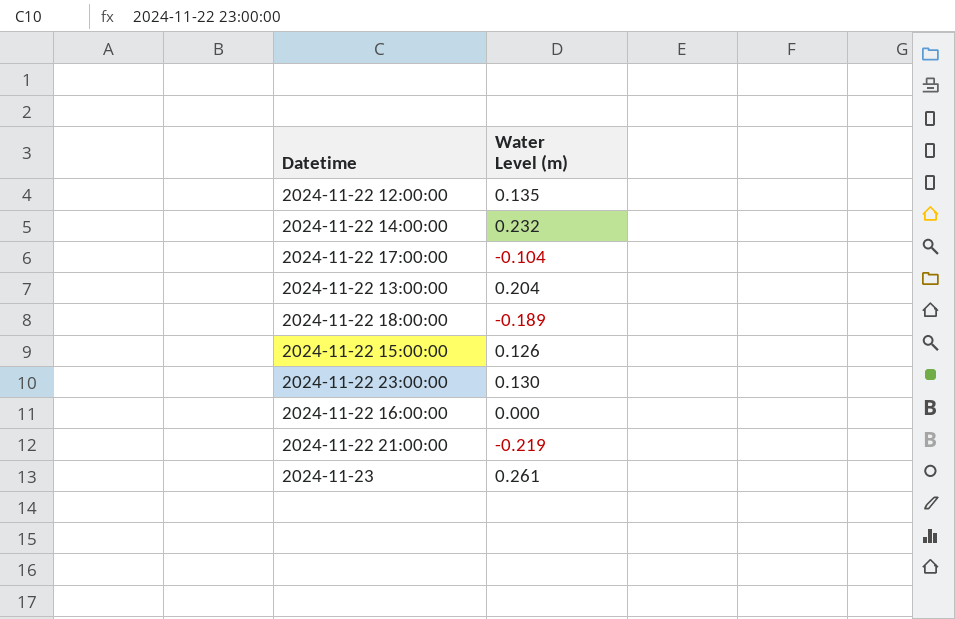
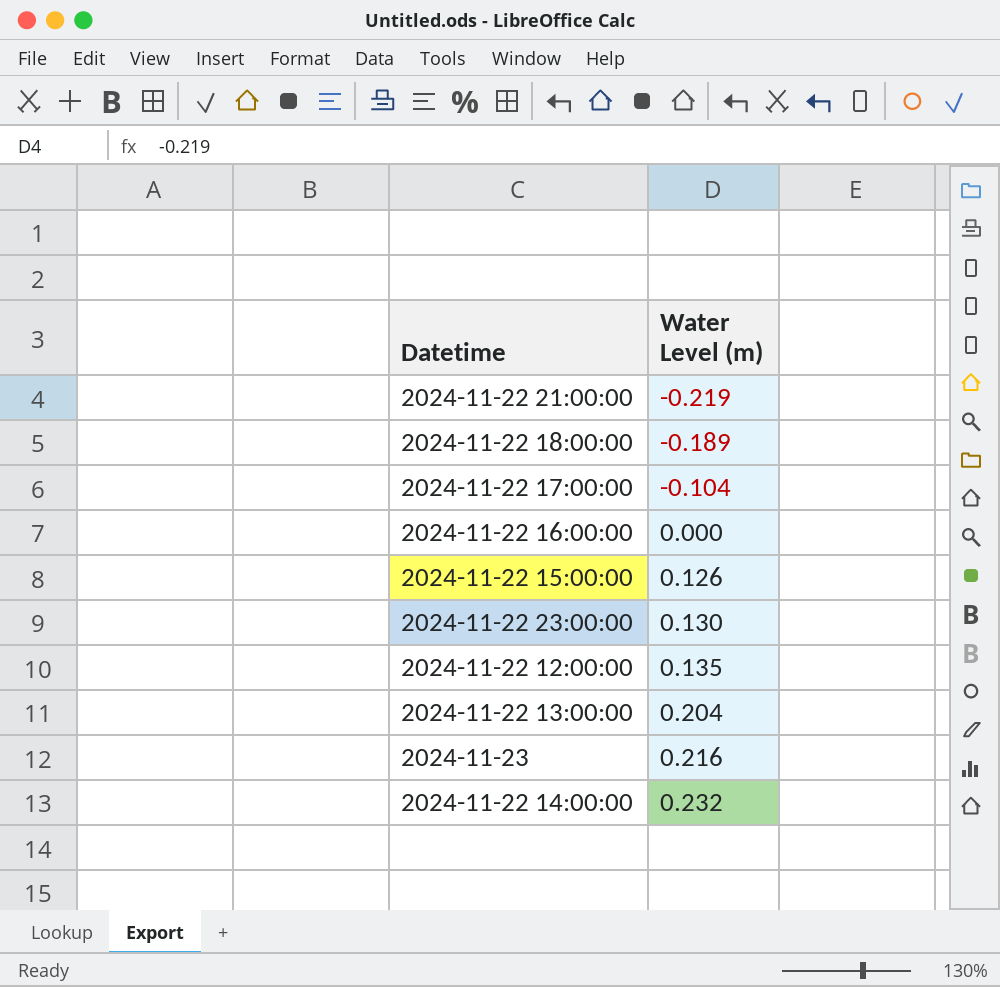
row order: none -> Water Level (m) ascending
2024-11-23 | Water Level (m): 0.261 -> 0.216

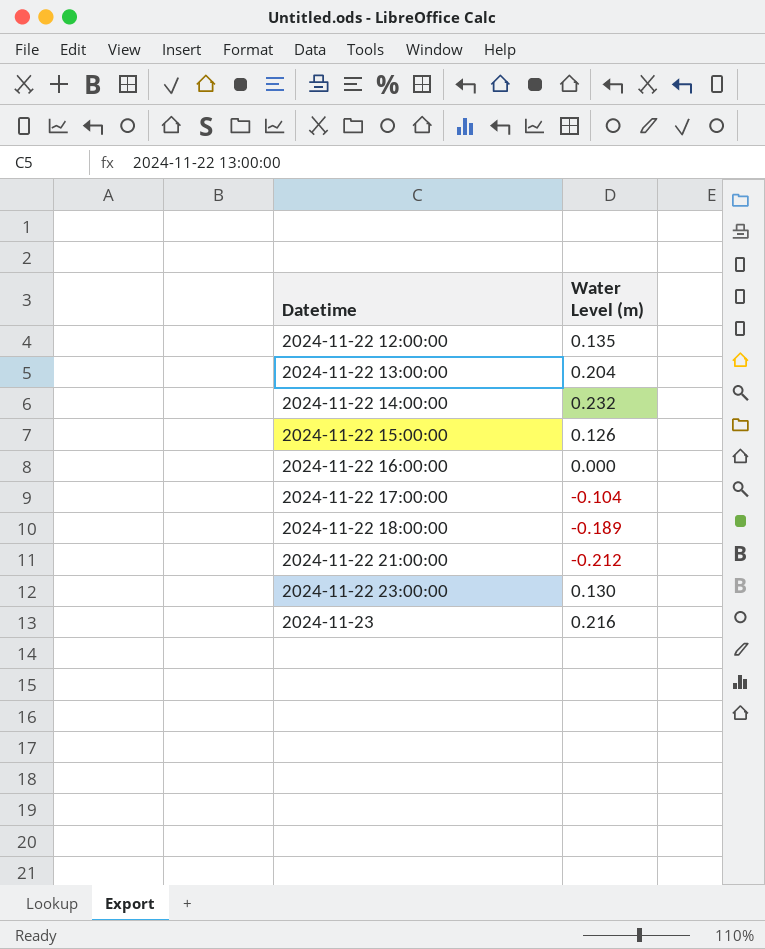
row order: Water Level (m) ascending -> Datetime ascending
2024-11-22 21:00:00 | Water Level (m): -0.219 -> -0.212

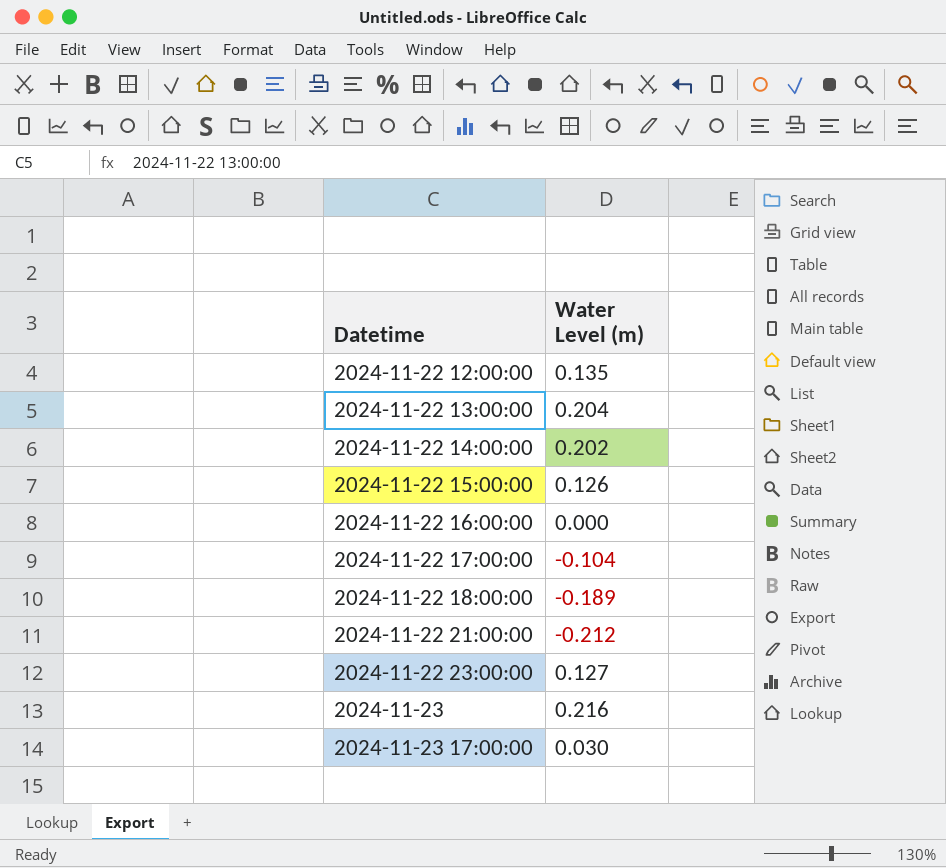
2024-11-22 14:00:00 | Water Level (m): 0.232 -> 0.202
2024-11-22 23:00:00 | Water Level (m): 0.130 -> 0.127
row 2024-11-23 17:00:00: none -> 0.030

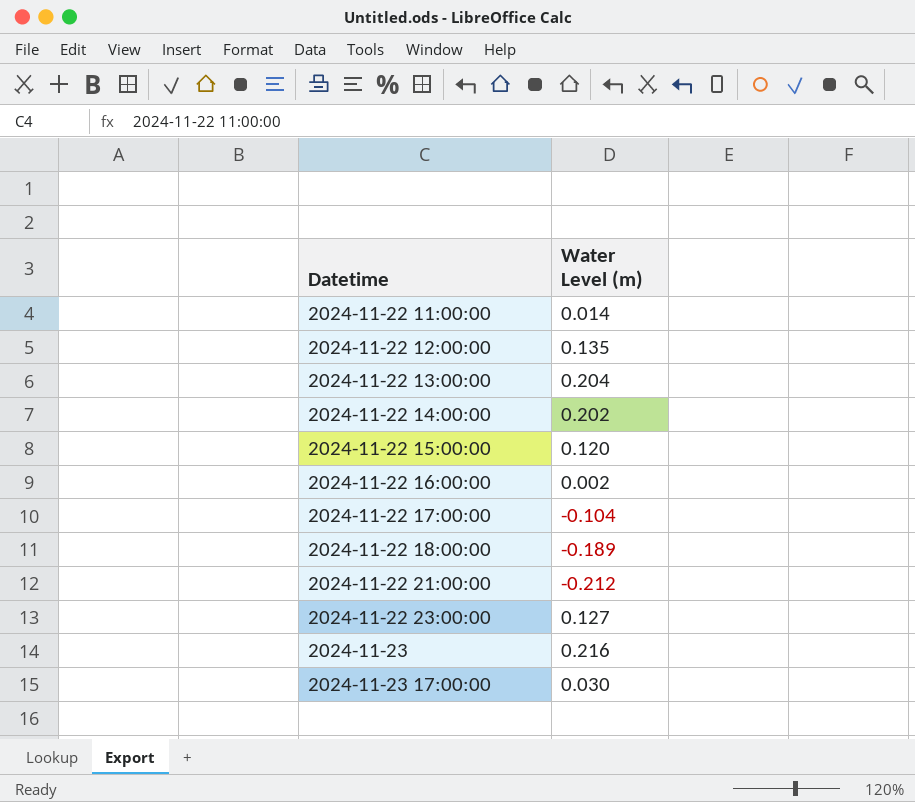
row 2024-11-22 11:00:00: none -> 0.014
2024-11-22 15:00:00 | Water Level (m): 0.126 -> 0.120
2024-11-22 16:00:00 | Water Level (m): 0.000 -> 0.002

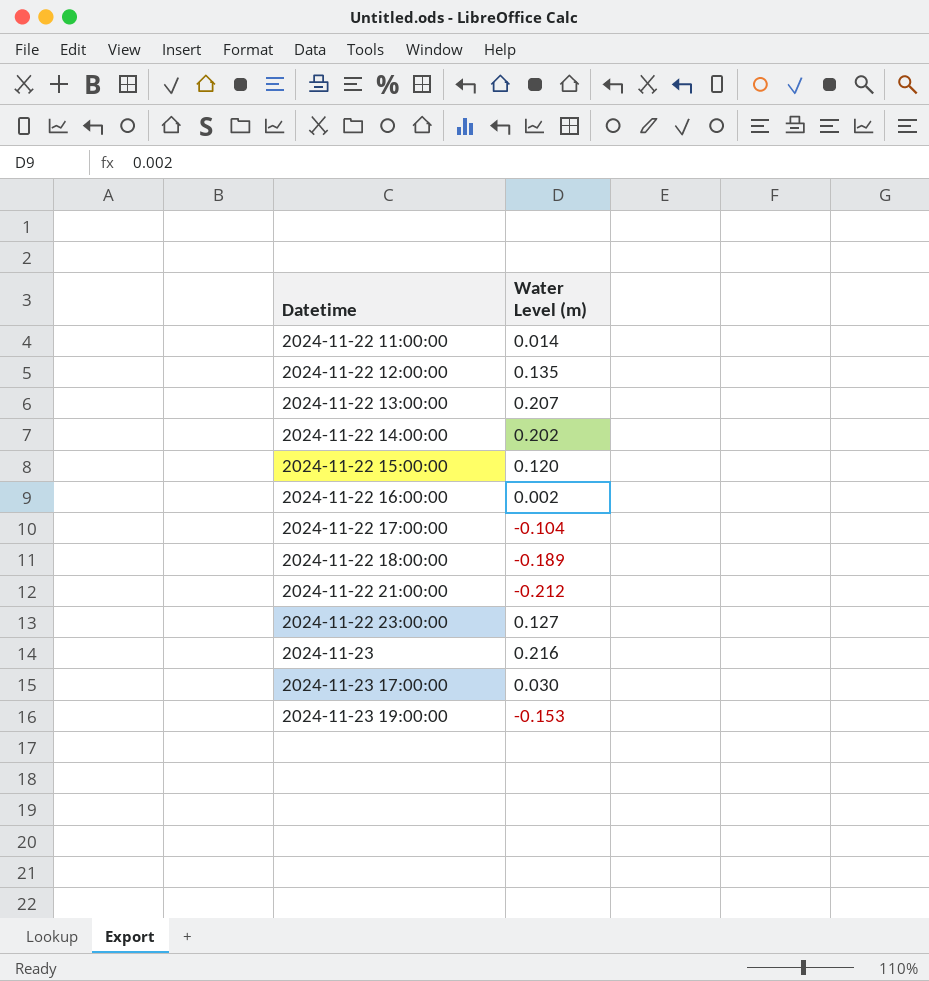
2024-11-22 13:00:00 | Water Level (m): 0.204 -> 0.207
row 2024-11-23 19:00:00: none -> -0.153

